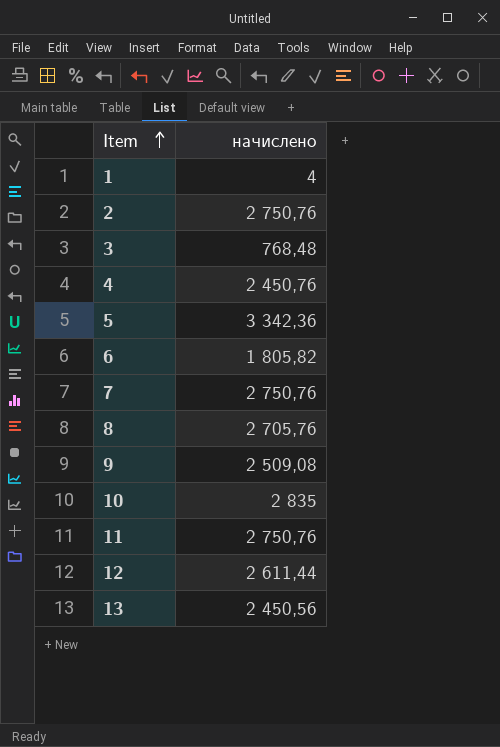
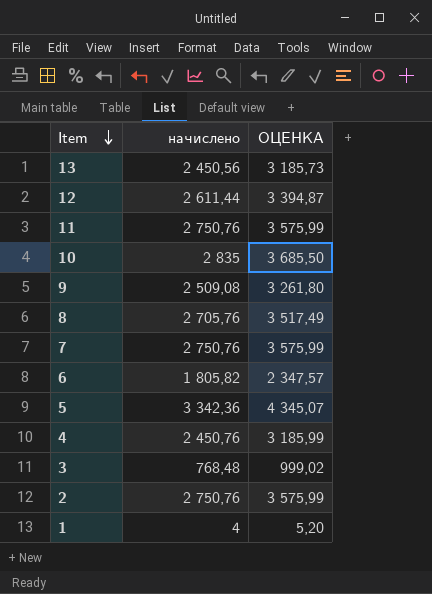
row order: Item ascending -> Item descending
column ОЦЕНКА | formula: none -> [начислено] * 1,3

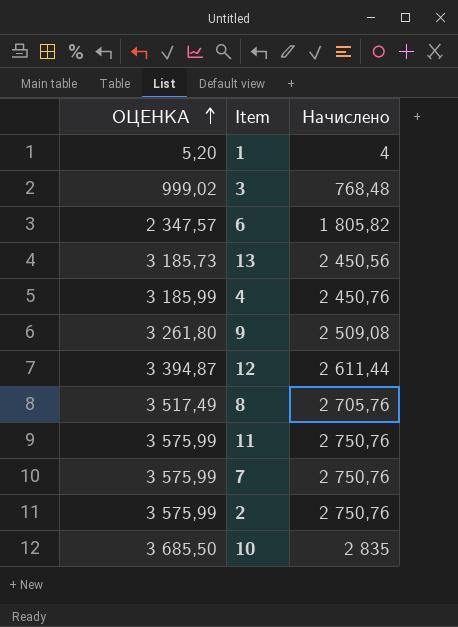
row order: Item descending -> ОЦЕНКА ascending
column ОЦЕНКА | position: 3 -> 1
column name: начислено -> Начислено
row 5: 3 342,36 | 4 345,07 -> none

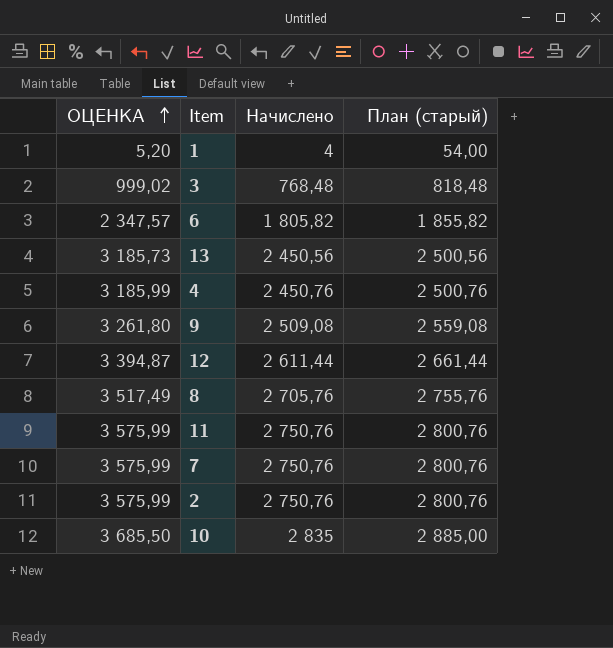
column План (старый) | formula: none -> [Начислено] + 50

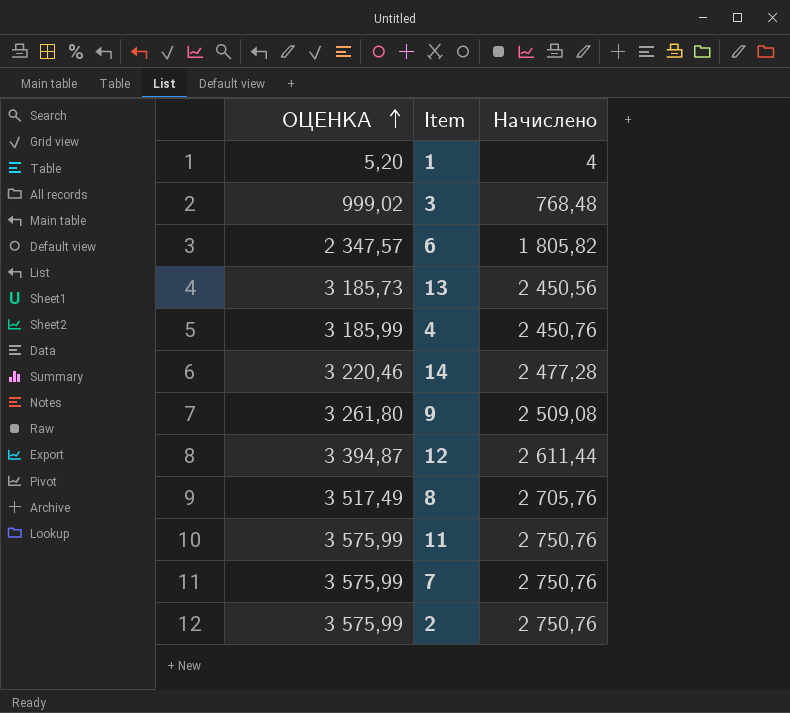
column План (старый) | formula: [Начислено] + 50 -> none
row 10: 3 685,50 | 2 835 | 2 885,00 -> none
row 14: none -> 3 220,46 | 2 477,28

